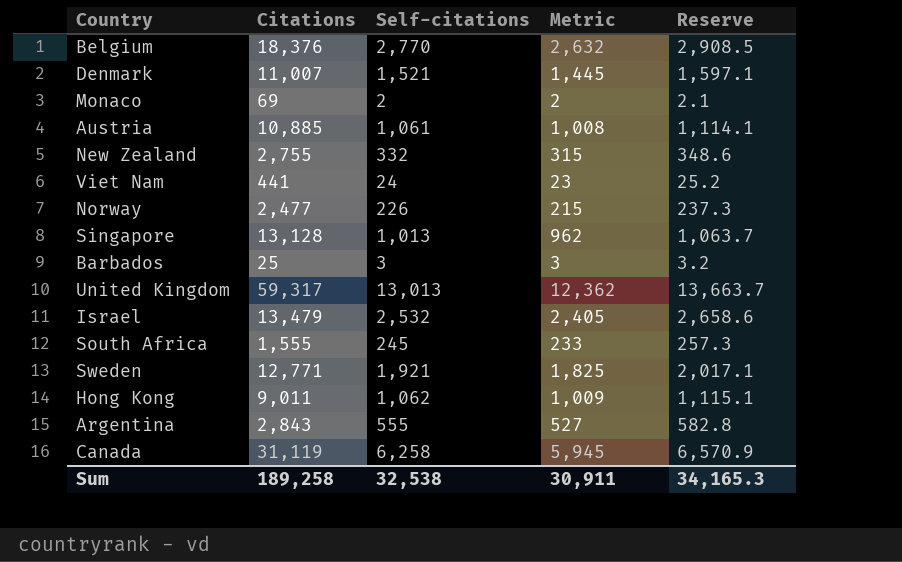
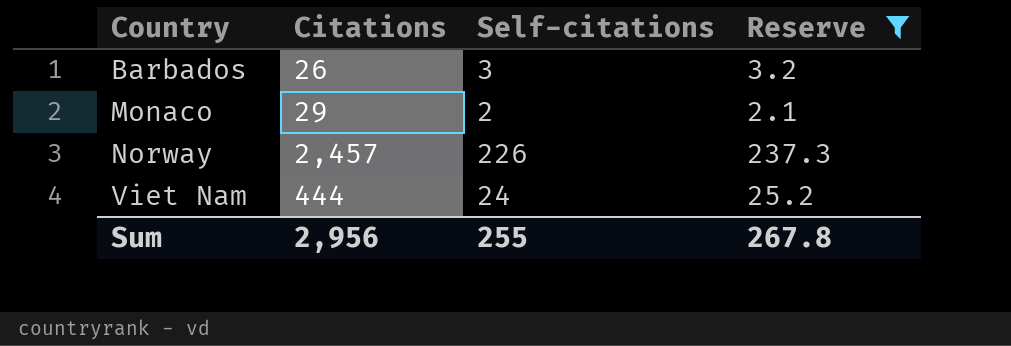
filter: none -> Reserve <= 237.3
row order: none -> Country ascending
column Metric | formula: [Self-citations] * 0.95 -> none
Barbados | Citations: 25 -> 26
Monaco | Citations: 69 -> 29
Norway | Citations: 2,477 -> 2,457
Viet Nam | Citations: 441 -> 444
Sum | Citations: 189,258 -> 2,956
Sum | Self-citations: 32,538 -> 255
Sum | Reserve: 34,165.3 -> 267.8

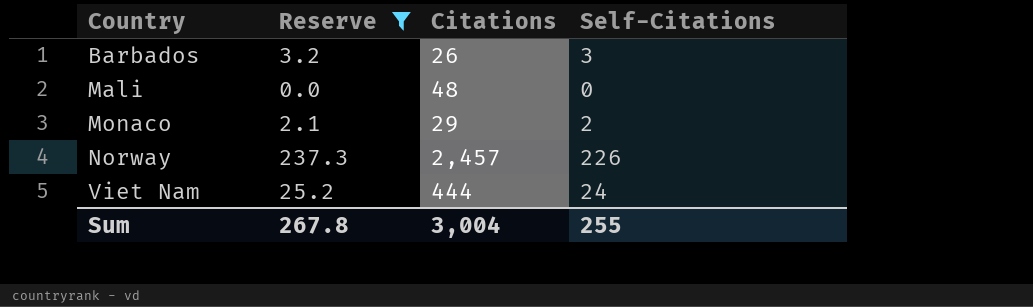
column Reserve | position: 4 -> 2
column name: Self-citations -> Self-Citations
row Mali: none -> 0.0 | 48 | 0
Sum | Citations: 2,956 -> 3,004

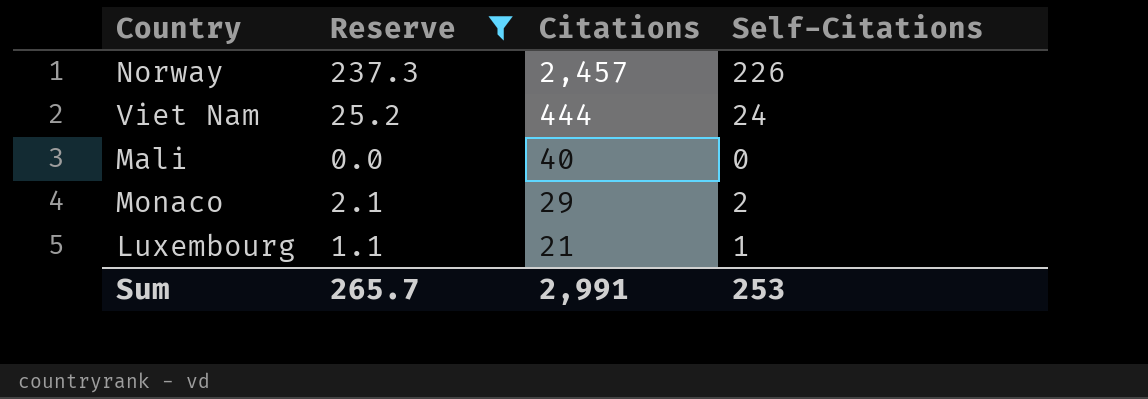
row order: Country ascending -> Citations descending
row Barbados: 3.2 | 26 | 3 -> none
Mali | Citations: 48 -> 40
row Luxembourg: none -> 1.1 | 21 | 1
Sum | Reserve: 267.8 -> 265.7
Sum | Citations: 3,004 -> 2,991
Sum | Self-Citations: 255 -> 253

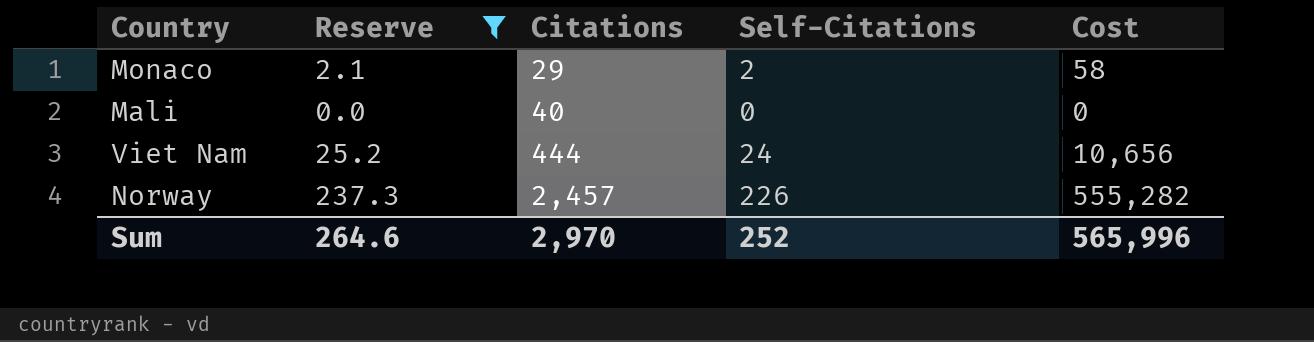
row order: Citations descending -> Citations ascending
column Cost | formula: none -> [Citations] * [Self-Citations]
row Luxembourg: 1.1 | 21 | 1 -> none
Sum | Reserve: 265.7 -> 264.6
Sum | Citations: 2,991 -> 2,970
Sum | Self-Citations: 253 -> 252

